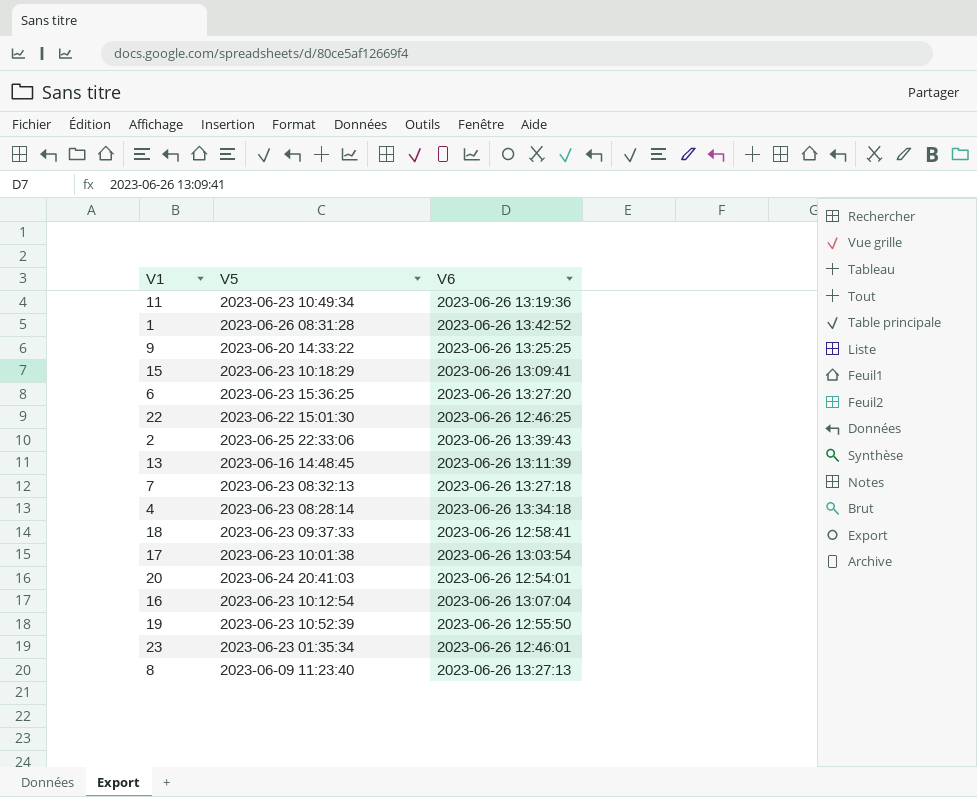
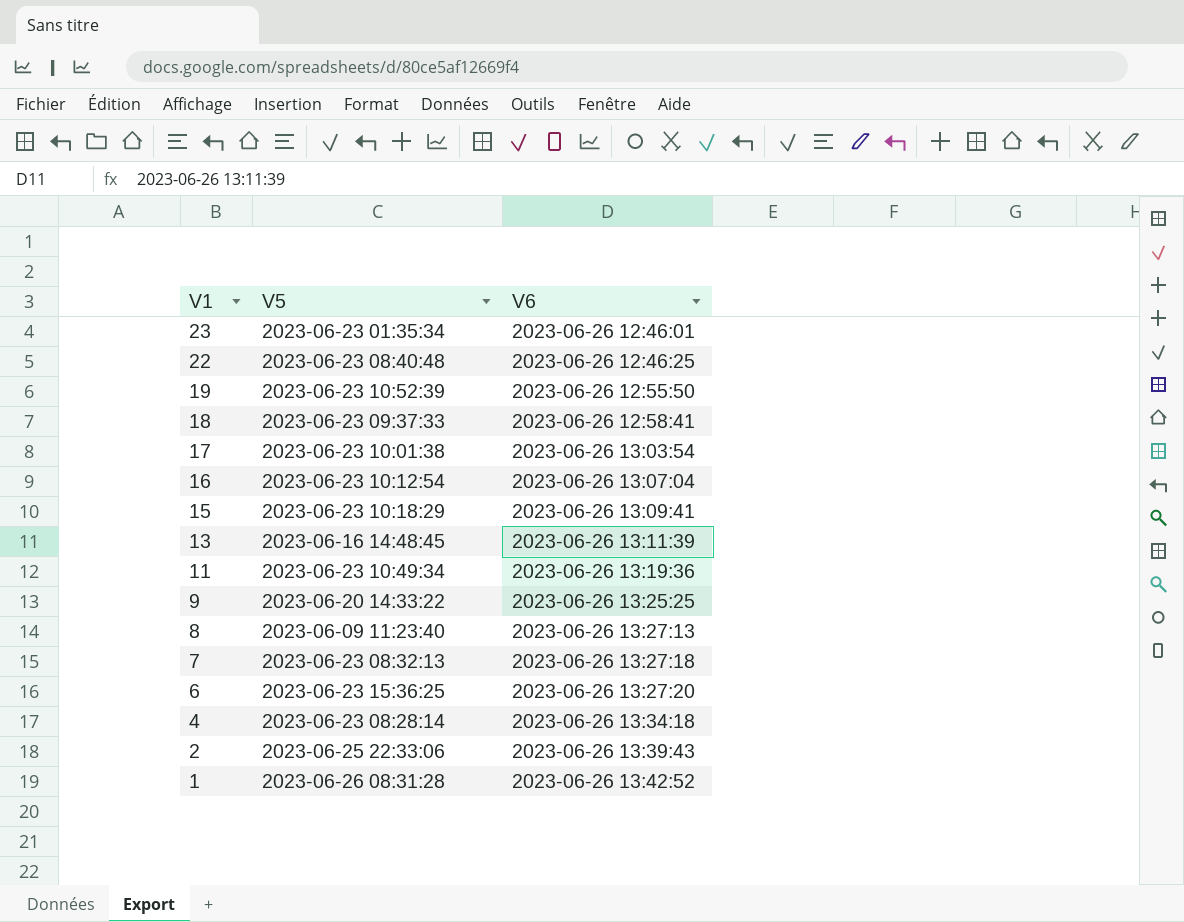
row order: none -> V1 descending
row 20: 2023-06-24 20:41:03 | 2023-06-26 12:54:01 -> none
22 | V5: 2023-06-22 15:01:30 -> 2023-06-23 08:40:48

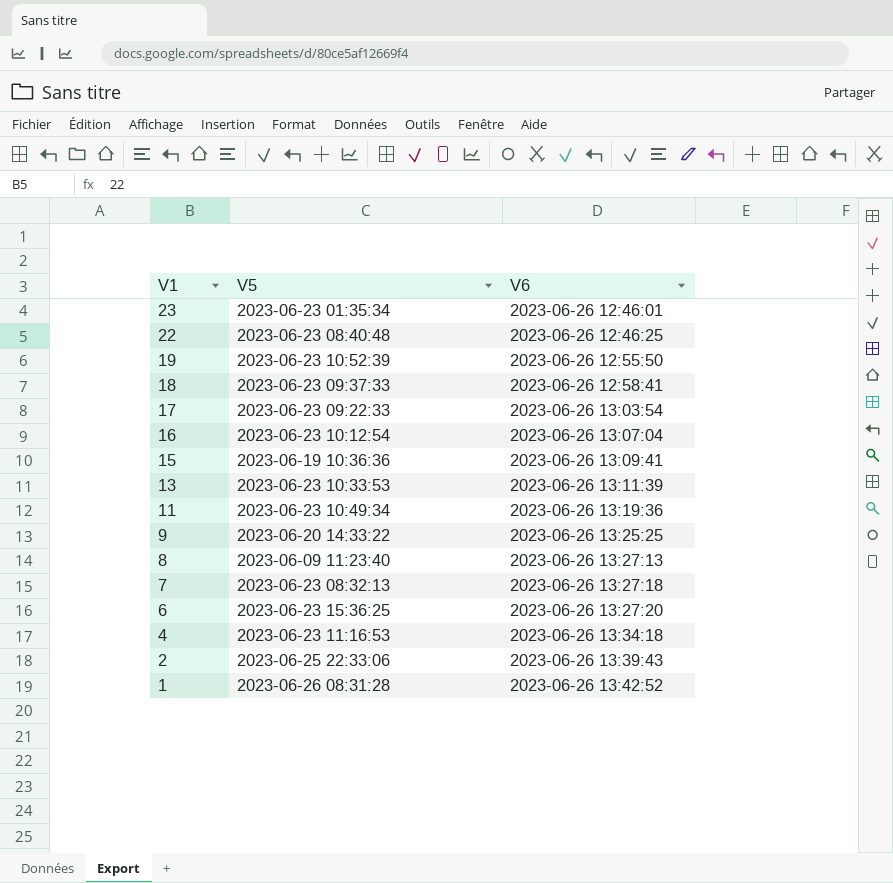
17 | V5: 2023-06-23 10:01:38 -> 2023-06-23 09:22:33
15 | V5: 2023-06-23 10:18:29 -> 2023-06-19 10:36:36
13 | V5: 2023-06-16 14:48:45 -> 2023-06-23 10:33:53
4 | V5: 2023-06-23 08:28:14 -> 2023-06-23 11:16:53

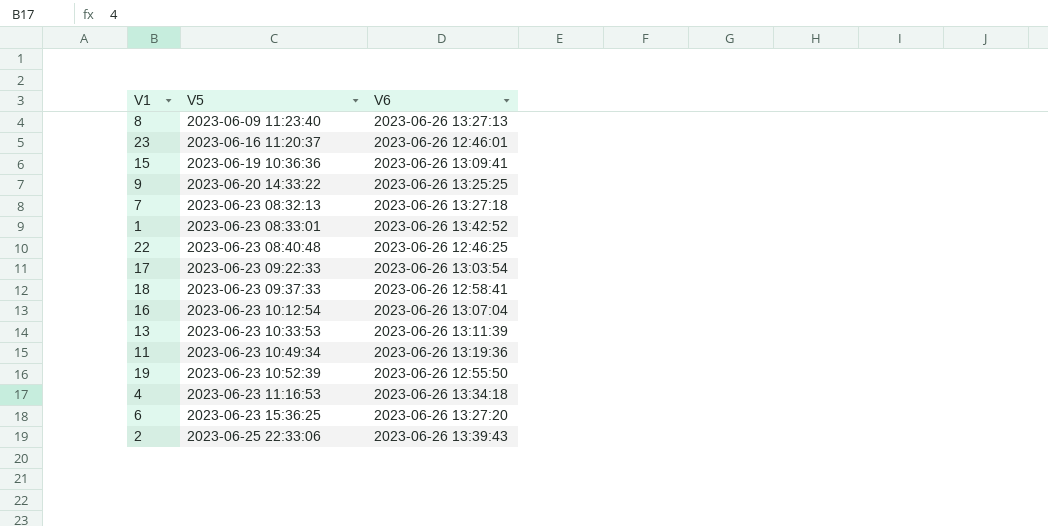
row order: V1 descending -> V5 ascending
23 | V5: 2023-06-23 01:35:34 -> 2023-06-16 11:20:37
1 | V5: 2023-06-26 08:31:28 -> 2023-06-23 08:33:01

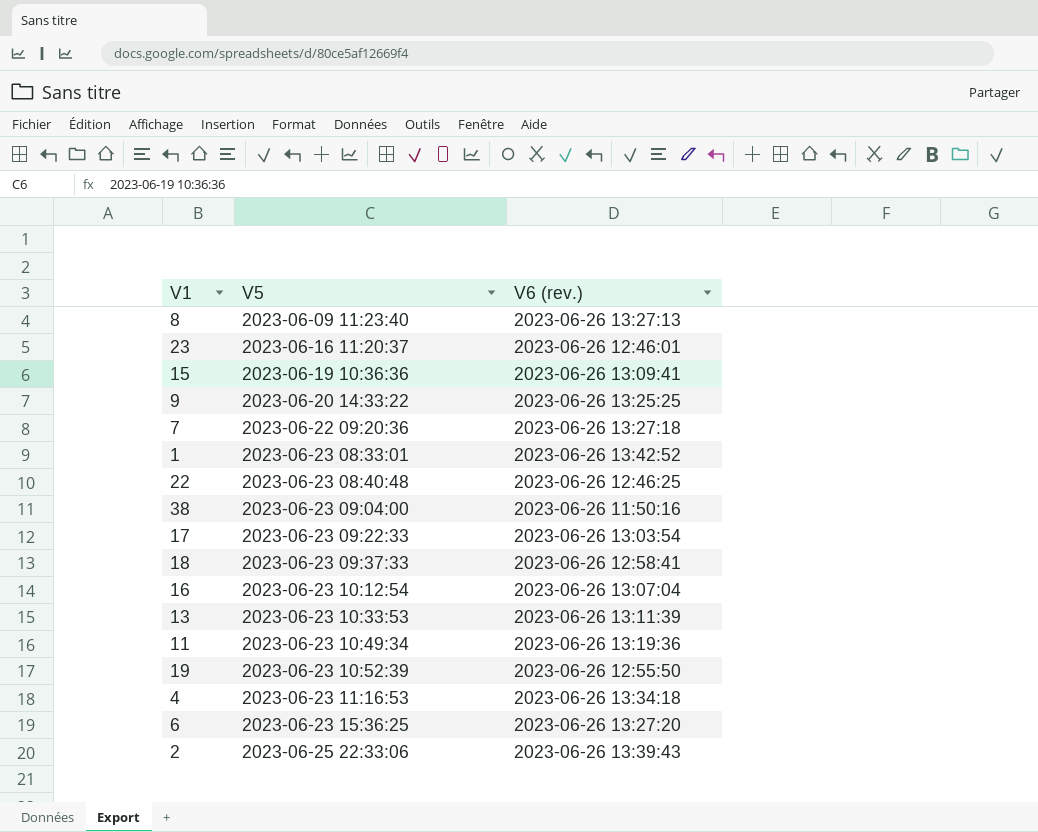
column name: V6 -> V6 (rev.)
7 | V5: 2023-06-23 08:32:13 -> 2023-06-22 09:20:36
row 38: none -> 2023-06-23 09:04:00 | 2023-06-26 11:50:16

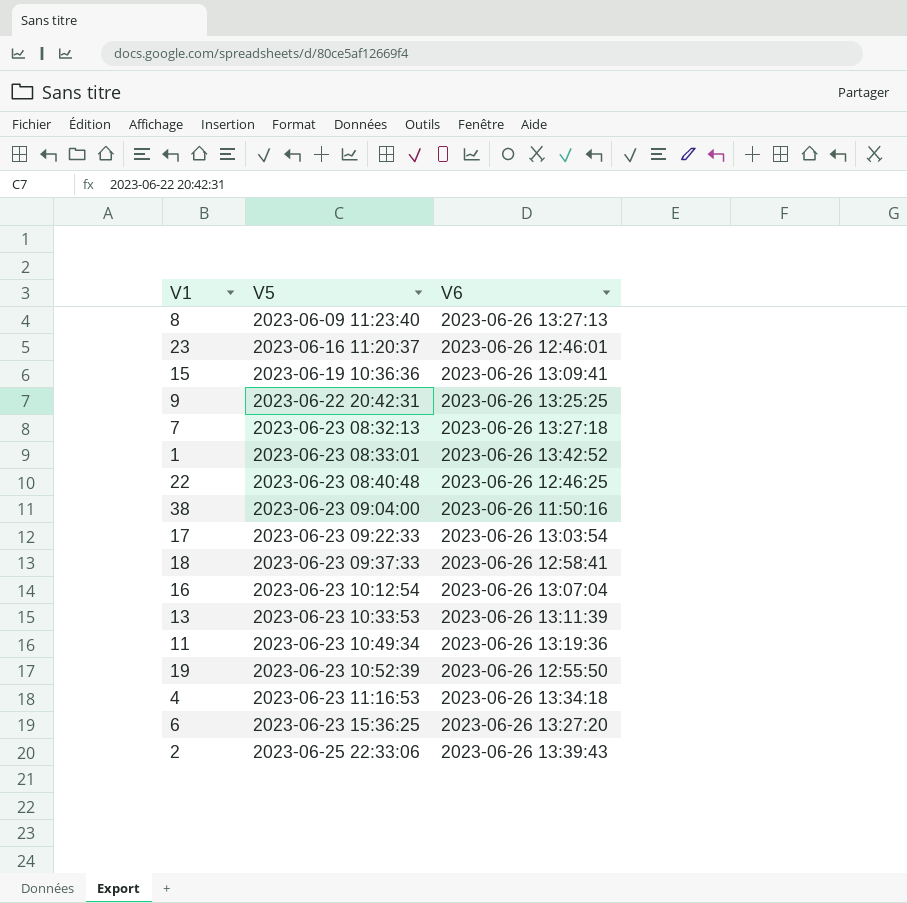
column name: V6 (rev.) -> V6
9 | V5: 2023-06-20 14:33:22 -> 2023-06-22 20:42:31
7 | V5: 2023-06-22 09:20:36 -> 2023-06-23 08:32:13

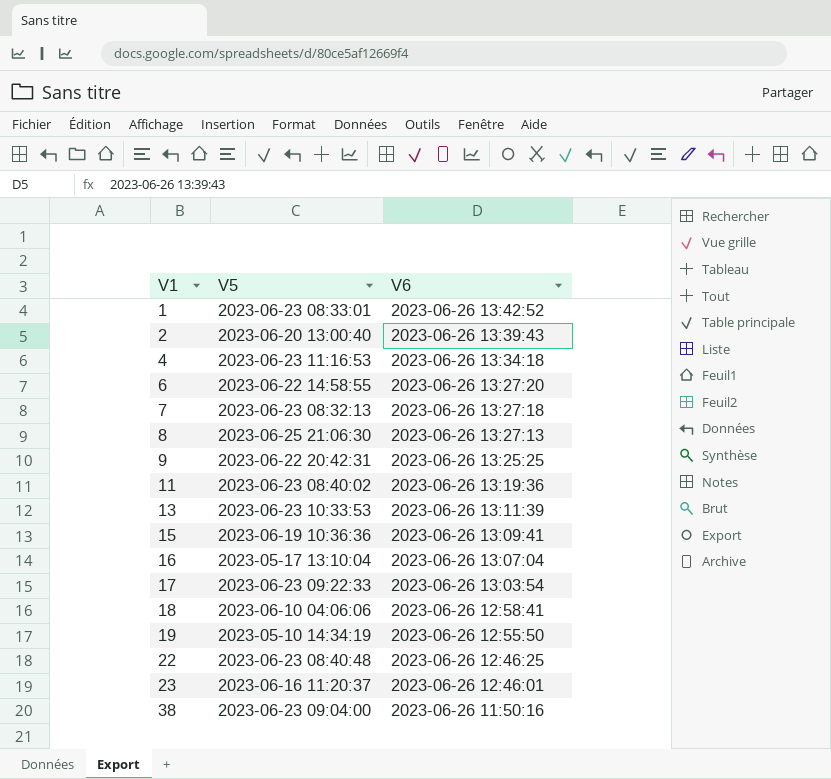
row order: V5 ascending -> V1 ascending
2 | V5: 2023-06-25 22:33:06 -> 2023-06-20 13:00:40
6 | V5: 2023-06-23 15:36:25 -> 2023-06-22 14:58:55
8 | V5: 2023-06-09 11:23:40 -> 2023-06-25 21:06:30
11 | V5: 2023-06-23 10:49:34 -> 2023-06-23 08:40:02
16 | V5: 2023-06-23 10:12:54 -> 2023-05-17 13:10:04
18 | V5: 2023-06-23 09:37:33 -> 2023-06-10 04:06:06
19 | V5: 2023-06-23 10:52:39 -> 2023-05-10 14:34:19

